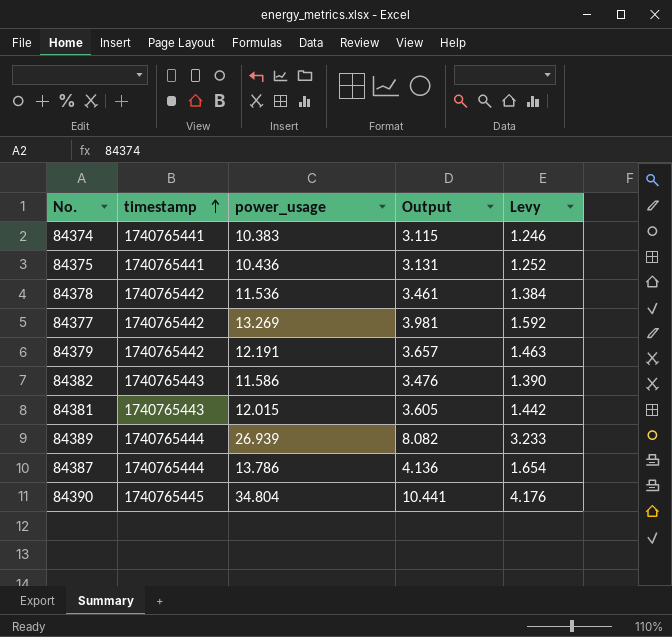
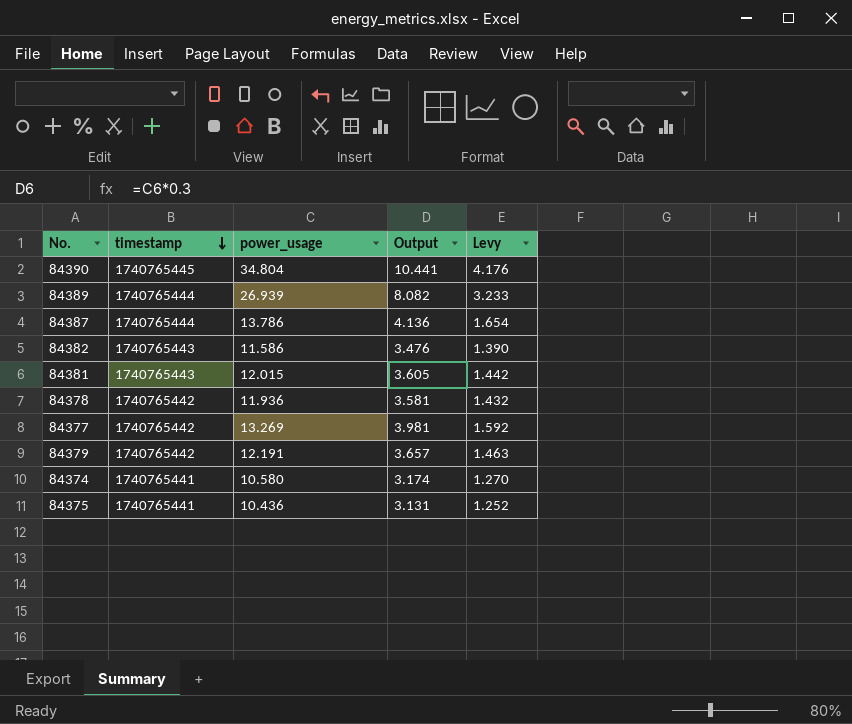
row order: timestamp ascending -> timestamp descending
84378 | power_usage: 11.536 -> 11.936
84378 | Output: 3.461 -> 3.581
84378 | Levy: 1.384 -> 1.432
84374 | power_usage: 10.383 -> 10.580
84374 | Output: 3.115 -> 3.174
84374 | Levy: 1.246 -> 1.270

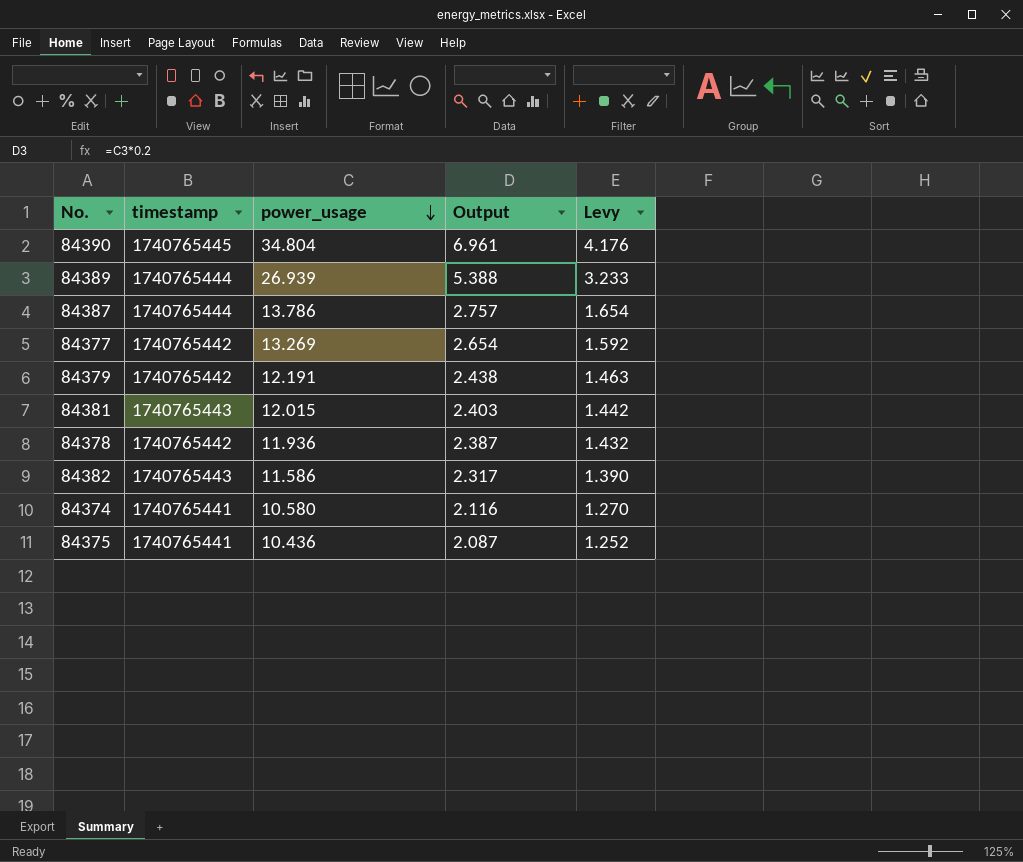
row order: timestamp descending -> power_usage descending
column Output | formula: [power_usage] * 0.3 -> [power_usage] * 0.2

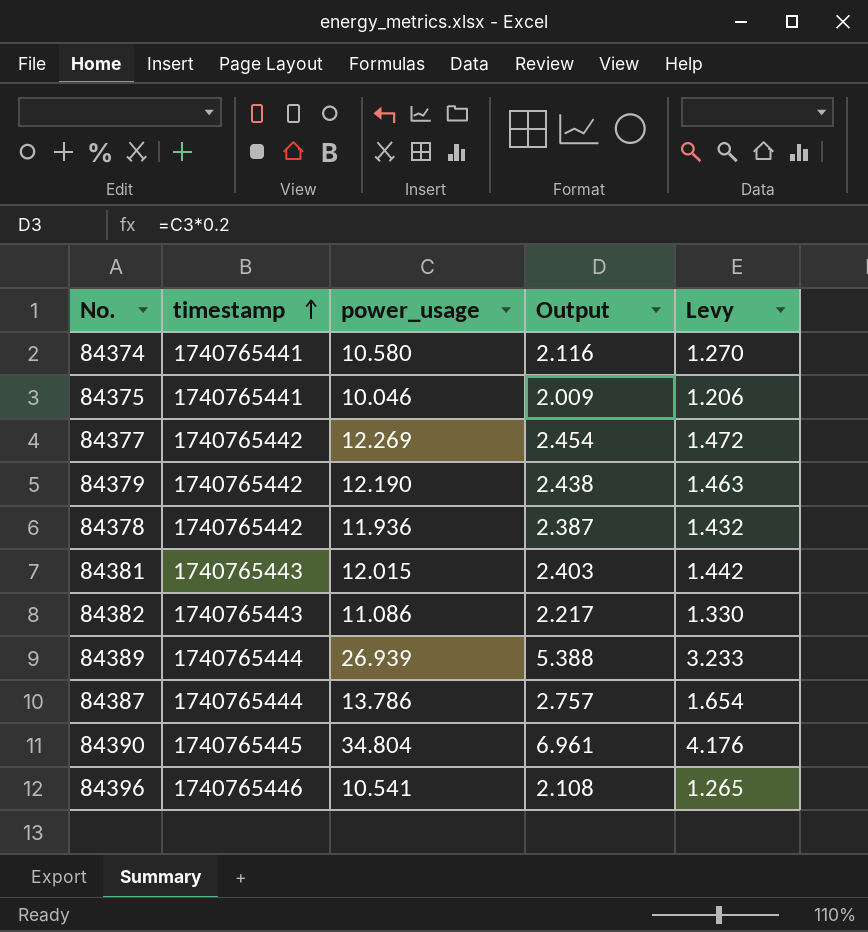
row order: power_usage descending -> timestamp ascending
84375 | power_usage: 10.436 -> 10.046
84375 | Output: 2.087 -> 2.009
84375 | Levy: 1.252 -> 1.206
84377 | power_usage: 13.269 -> 12.269
84377 | Output: 2.654 -> 2.454
84377 | Levy: 1.592 -> 1.472
84379 | power_usage: 12.191 -> 12.190
84382 | power_usage: 11.586 -> 11.086
84382 | Output: 2.317 -> 2.217
84382 | Levy: 1.390 -> 1.330
row 84396: none -> 1740765446 | 10.541 | 2.108 | 1.265

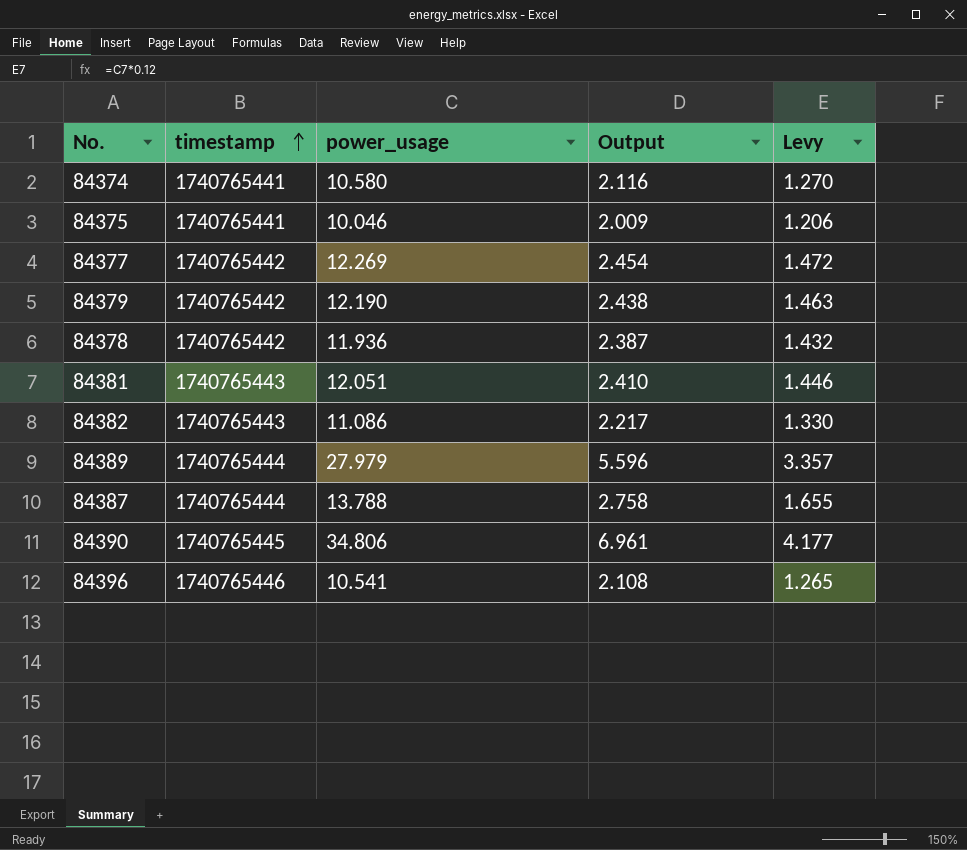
84381 | power_usage: 12.015 -> 12.051
84381 | Output: 2.403 -> 2.410
84381 | Levy: 1.442 -> 1.446
84389 | power_usage: 26.939 -> 27.979
84389 | Output: 5.388 -> 5.596
84389 | Levy: 3.233 -> 3.357
84387 | power_usage: 13.786 -> 13.788
84387 | Output: 2.757 -> 2.758
84387 | Levy: 1.654 -> 1.655
84390 | power_usage: 34.804 -> 34.806
84390 | Levy: 4.176 -> 4.177

